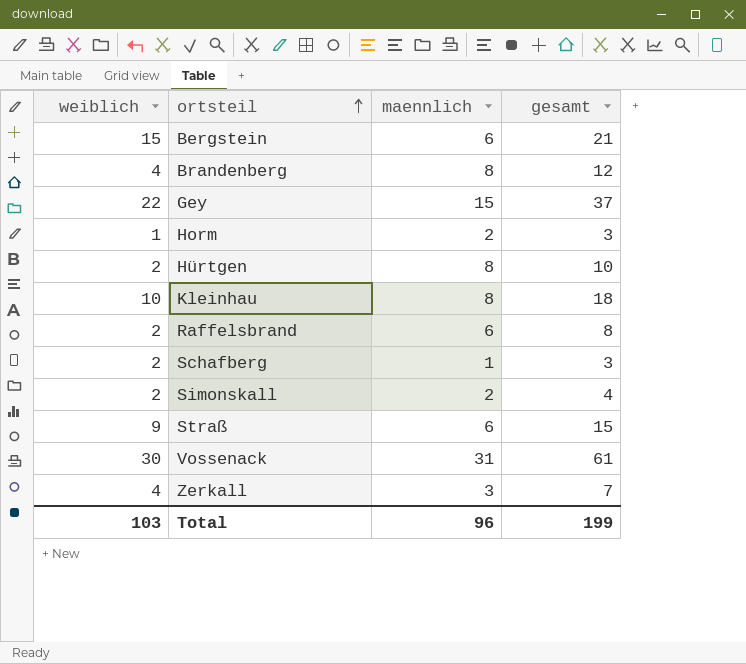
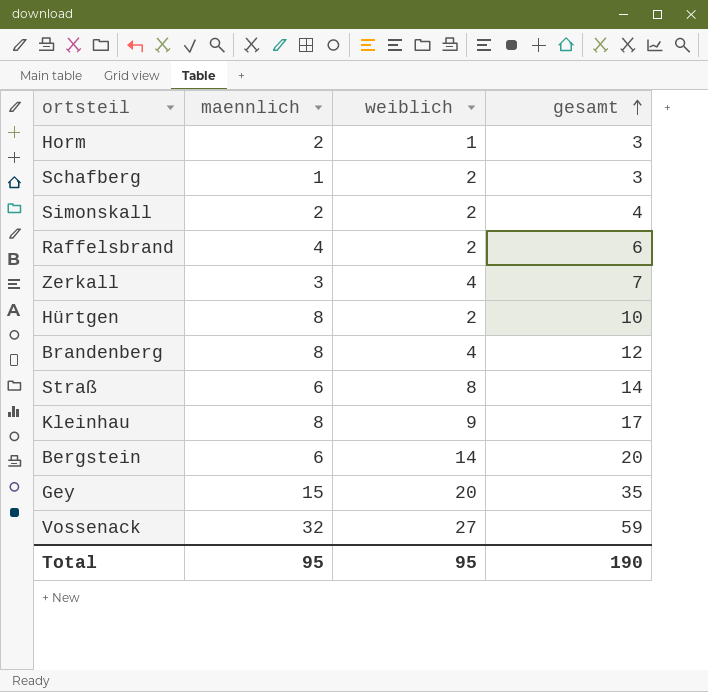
row order: ortsteil ascending -> gesamt ascending
column weiblich | position: 1 -> 3
Raffelsbrand | maennlich: 6 -> 4
Raffelsbrand | gesamt: 8 -> 6
Straß | weiblich: 9 -> 8
Straß | gesamt: 15 -> 14
Kleinhau | weiblich: 10 -> 9
Kleinhau | gesamt: 18 -> 17
Bergstein | weiblich: 15 -> 14
Bergstein | gesamt: 21 -> 20
Gey | weiblich: 22 -> 20
Gey | gesamt: 37 -> 35
Vossenack | maennlich: 31 -> 32
Vossenack | weiblich: 30 -> 27
Vossenack | gesamt: 61 -> 59
Total | maennlich: 96 -> 95
Total | weiblich: 103 -> 95
Total | gesamt: 199 -> 190

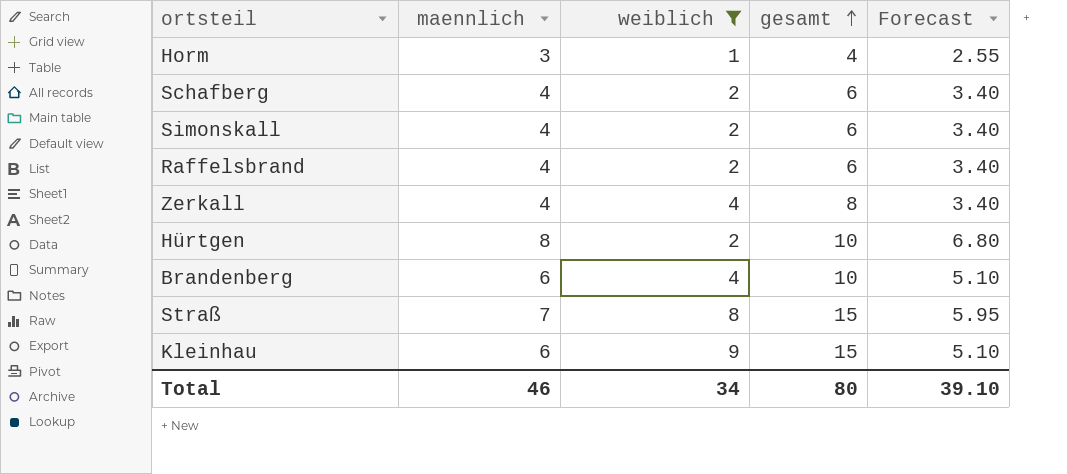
filter: none -> weiblich <= 9
column Forecast | formula: none -> [maennlich] * 0.85
Horm | maennlich: 2 -> 3
Horm | gesamt: 3 -> 4
Schafberg | maennlich: 1 -> 4
Schafberg | gesamt: 3 -> 6
Simonskall | maennlich: 2 -> 4
Simonskall | gesamt: 4 -> 6
Zerkall | maennlich: 3 -> 4
Zerkall | gesamt: 7 -> 8
Brandenberg | maennlich: 8 -> 6
Brandenberg | gesamt: 12 -> 10
Straß | maennlich: 6 -> 7
Straß | gesamt: 14 -> 15
Kleinhau | maennlich: 8 -> 6
Kleinhau | gesamt: 17 -> 15
Total | maennlich: 95 -> 46
Total | weiblich: 95 -> 34
Total | gesamt: 190 -> 80

